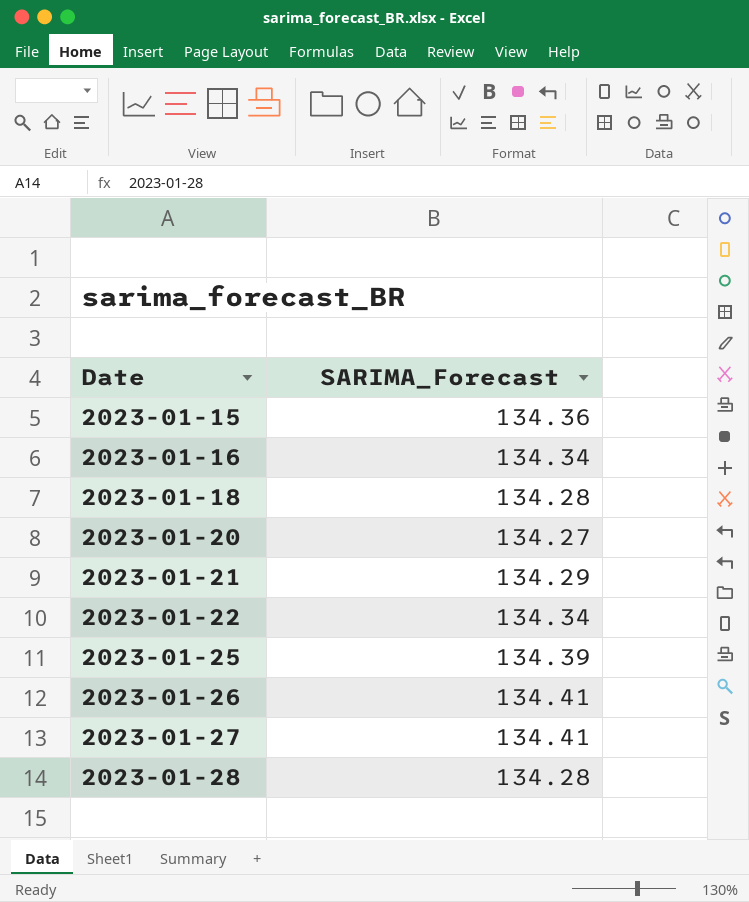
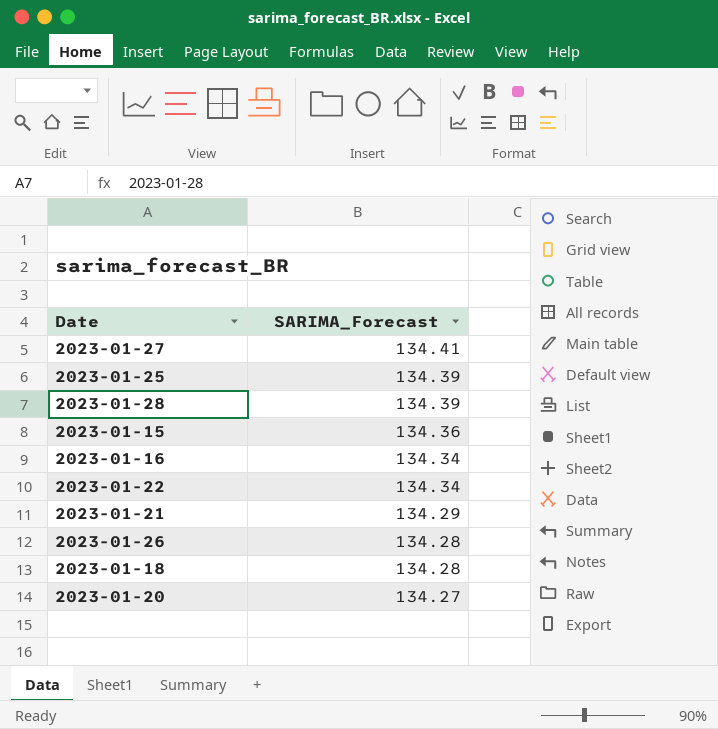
row order: Date ascending -> SARIMA_Forecast descending
2023-01-28 | SARIMA_Forecast: 134.28 -> 134.39
2023-01-26 | SARIMA_Forecast: 134.41 -> 134.28

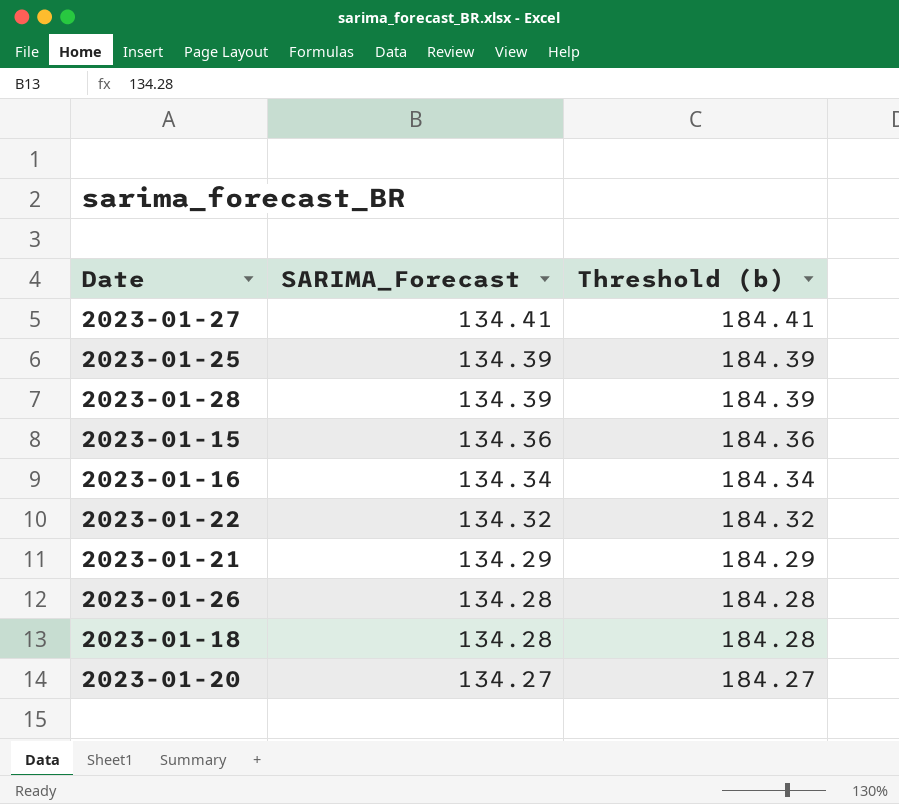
column Threshold (b) | formula: none -> [SARIMA_Forecast] + 50
2023-01-22 | SARIMA_Forecast: 134.34 -> 134.32

